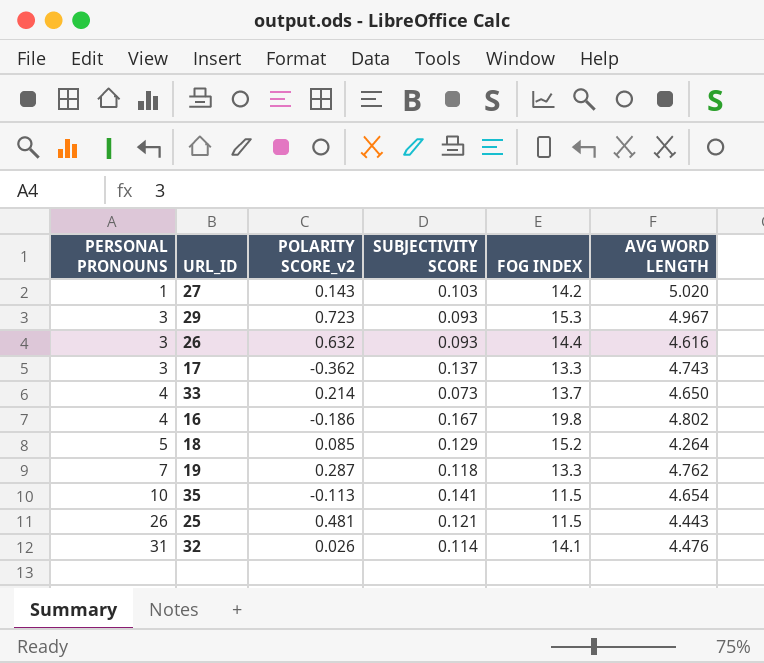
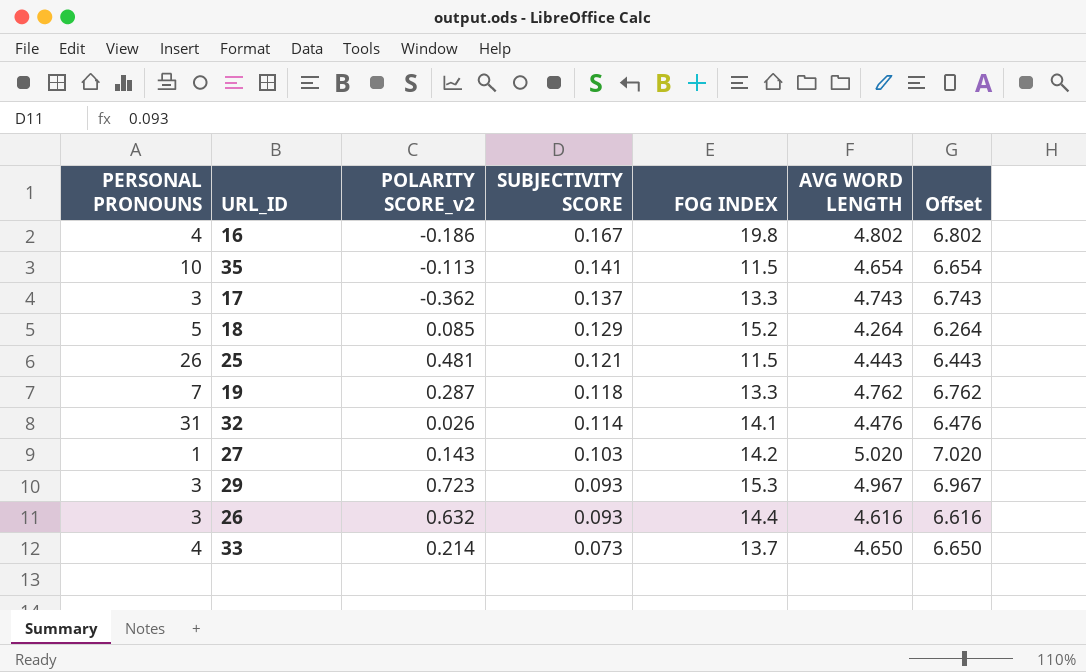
row order: PERSONAL PRONOUNS ascending -> SUBJECTIVITY SCORE descending
column Offset | formula: none -> [AVG WORD LENGTH] + 2

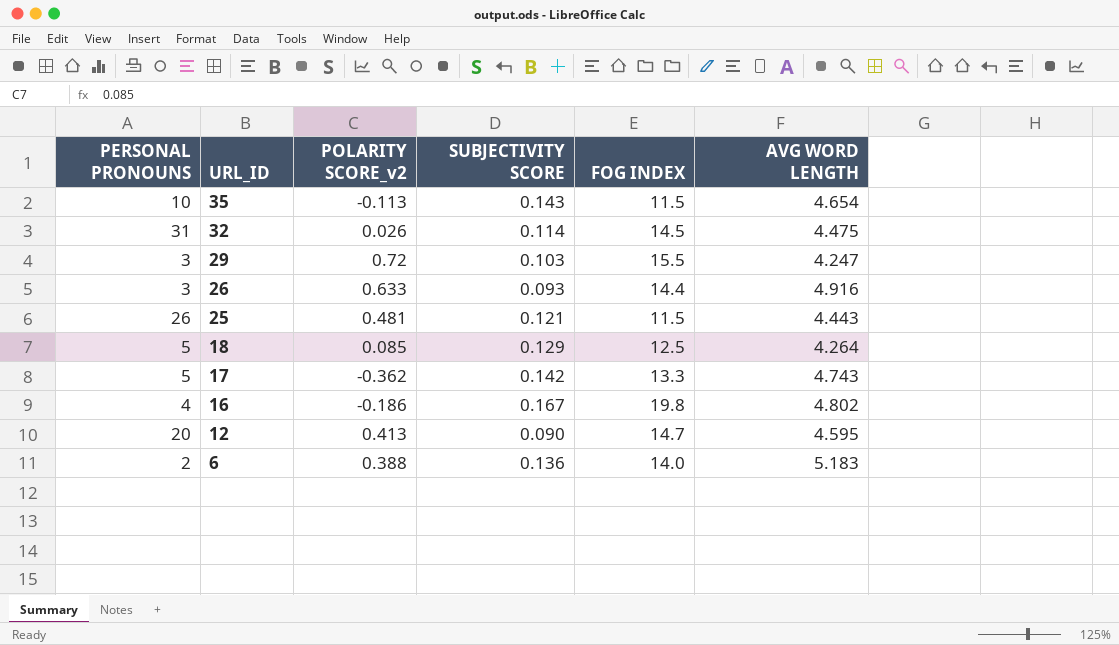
row order: SUBJECTIVITY SCORE descending -> URL_ID descending
column Offset | formula: [AVG WORD LENGTH] + 2 -> none
row 19: 7 | 0.287 | 0.118 | 13.3 | 4.762 | 6.762 -> none
row 27: 1 | 0.143 | 0.103 | 14.2 | 5.020 | 7.020 -> none
row 33: 4 | 0.214 | 0.073 | 13.7 | 4.650 | 6.650 -> none
35 | SUBJECTIVITY SCORE: 0.141 -> 0.143
32 | FOG INDEX: 14.1 -> 14.5
32 | AVG WORD LENGTH: 4.476 -> 4.475
29 | POLARITY SCORE_v2: 0.723 -> 0.72
29 | SUBJECTIVITY SCORE: 0.093 -> 0.103
29 | FOG INDEX: 15.3 -> 15.5
29 | AVG WORD LENGTH: 4.967 -> 4.247
26 | POLARITY SCORE_v2: 0.632 -> 0.633
26 | AVG WORD LENGTH: 4.616 -> 4.916
18 | FOG INDEX: 15.2 -> 12.5
17 | PERSONAL PRONOUNS: 3 -> 5
17 | SUBJECTIVITY SCORE: 0.137 -> 0.142
row 12: none -> 20 | 0.413 | 0.090 | 14.7 | 4.595
row 6: none -> 2 | 0.388 | 0.136 | 14.0 | 5.183

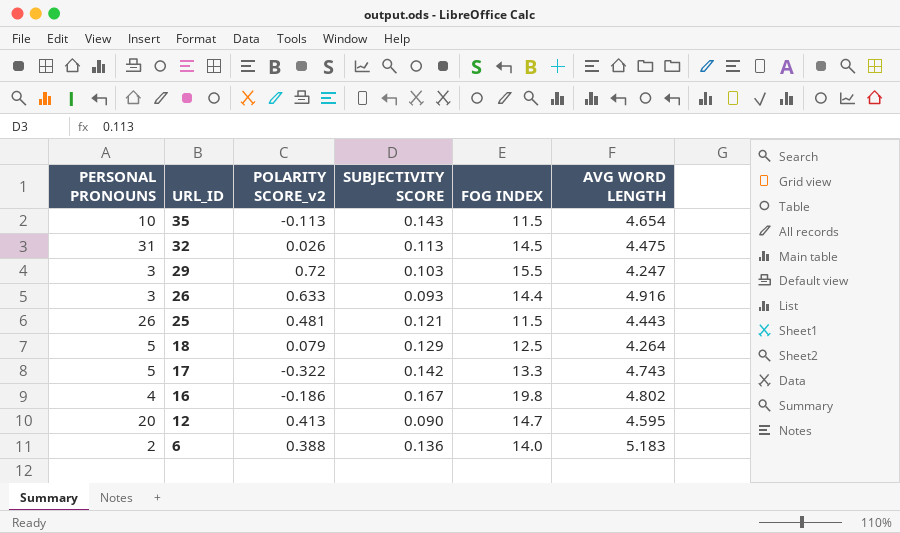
32 | SUBJECTIVITY SCORE: 0.114 -> 0.113
18 | POLARITY SCORE_v2: 0.085 -> 0.079
17 | POLARITY SCORE_v2: -0.362 -> -0.322

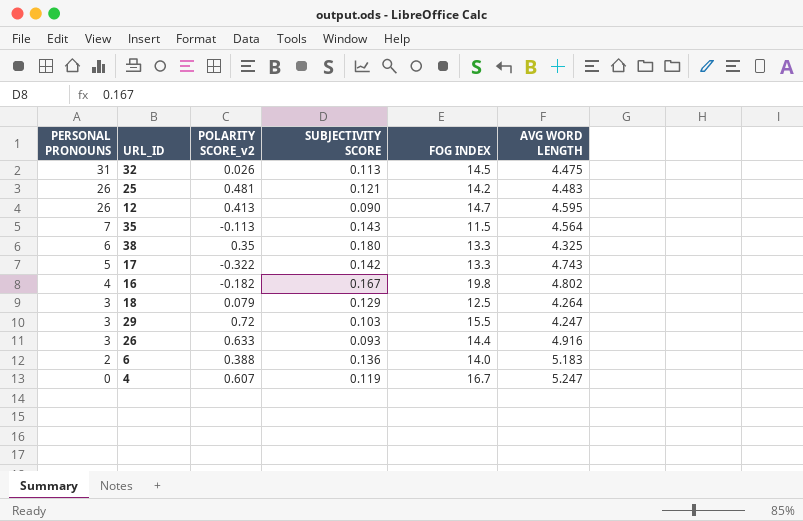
row order: URL_ID descending -> PERSONAL PRONOUNS descending
25 | FOG INDEX: 11.5 -> 14.2
25 | AVG WORD LENGTH: 4.443 -> 4.483
12 | PERSONAL PRONOUNS: 20 -> 26
35 | PERSONAL PRONOUNS: 10 -> 7
35 | AVG WORD LENGTH: 4.654 -> 4.564
row 38: none -> 6 | 0.35 | 0.180 | 13.3 | 4.325
16 | POLARITY SCORE_v2: -0.186 -> -0.182
18 | PERSONAL PRONOUNS: 5 -> 3
row 4: none -> 0 | 0.607 | 0.119 | 16.7 | 5.247

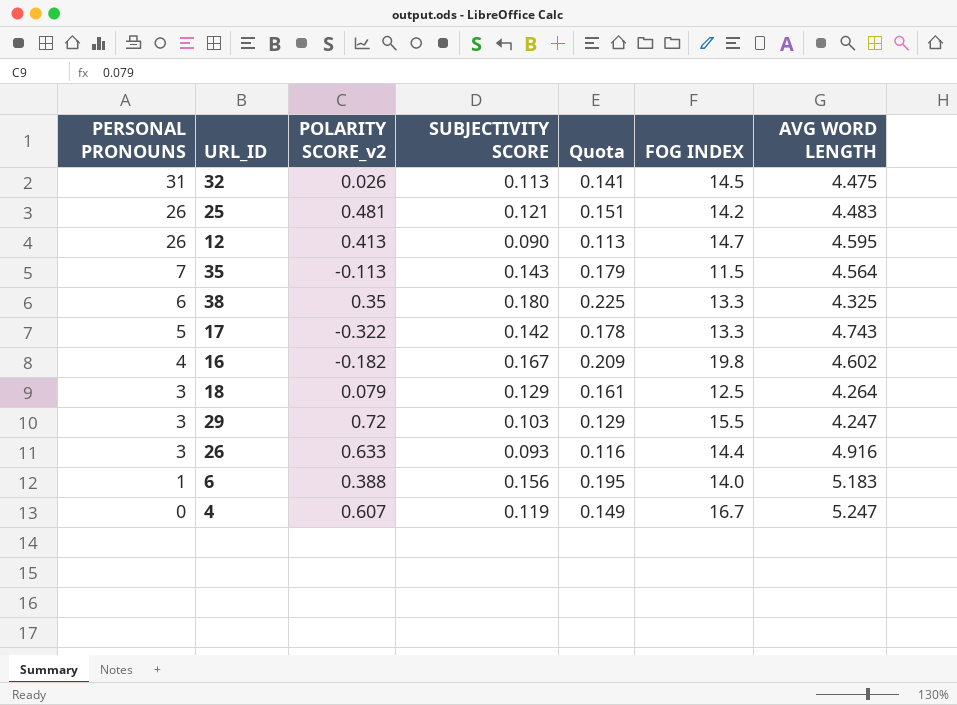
column Quota | formula: none -> [SUBJECTIVITY SCORE] * 1.25
16 | AVG WORD LENGTH: 4.802 -> 4.602
6 | PERSONAL PRONOUNS: 2 -> 1
6 | SUBJECTIVITY SCORE: 0.136 -> 0.156

